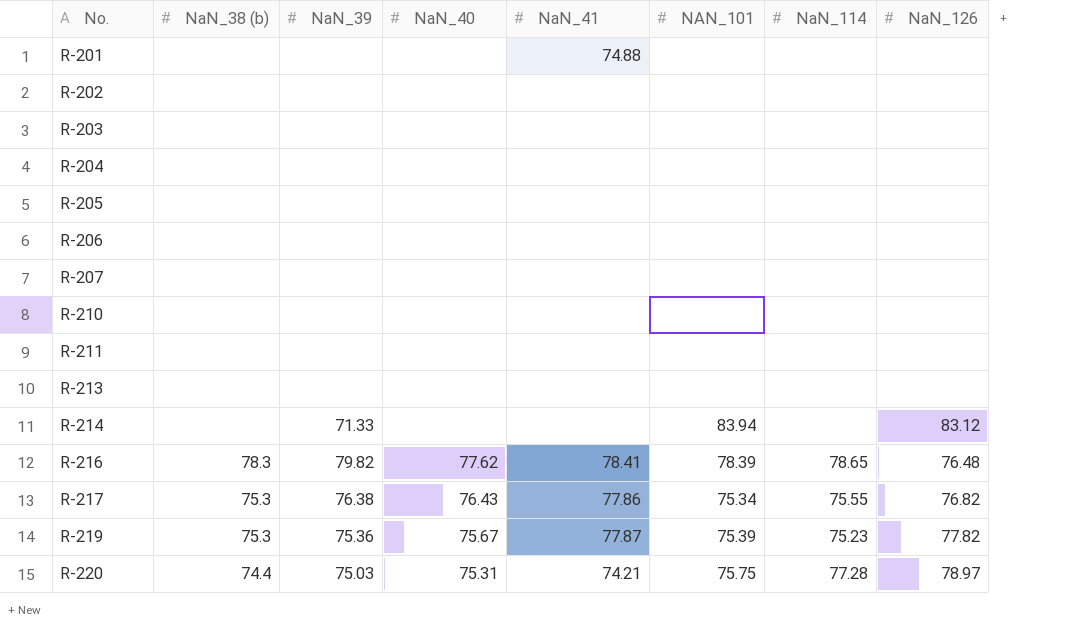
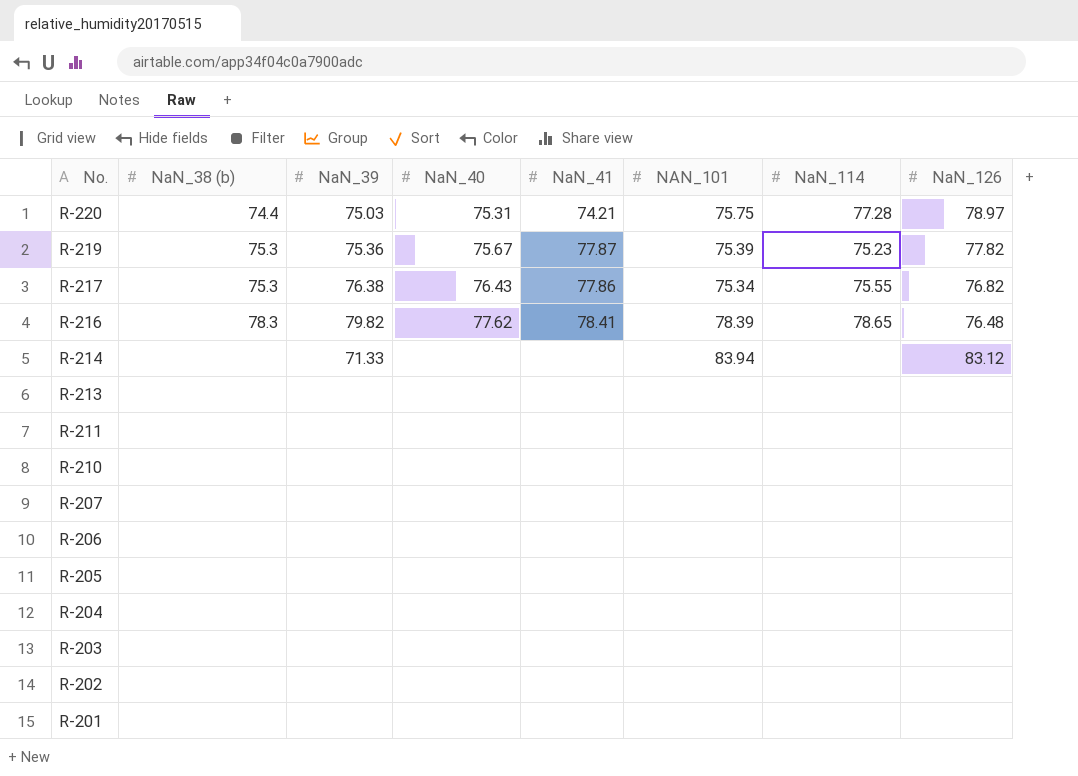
row order: No. ascending -> No. descending
R-201 | NaN_41: 74.88 -> none

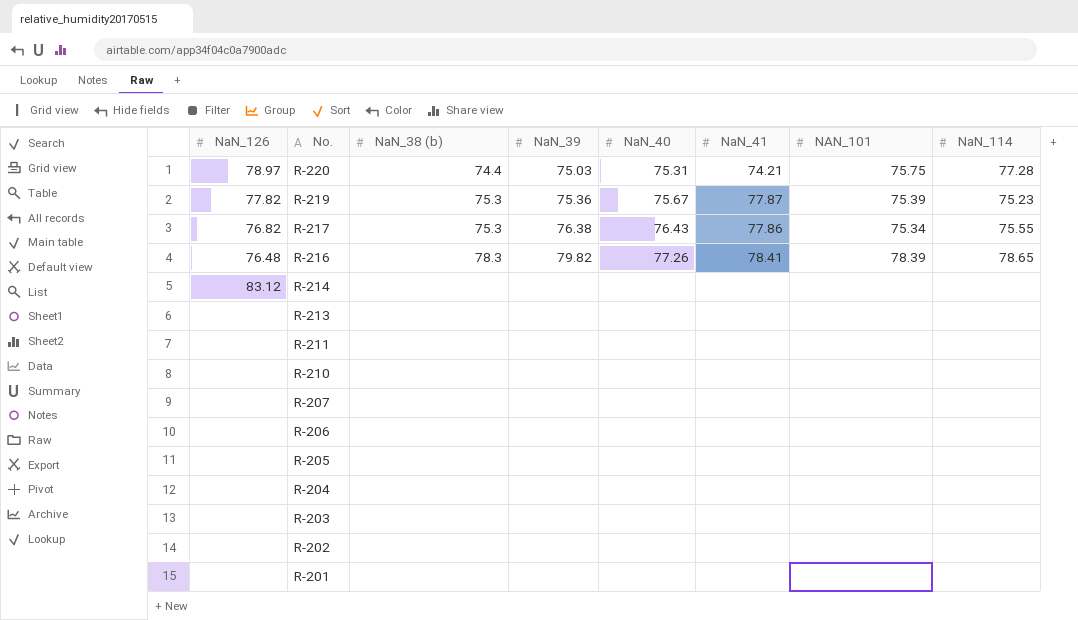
column NaN_126 | position: 8 -> 1
R-216 | NaN_40: 77.62 -> 77.26
R-214 | NaN_39: 71.33 -> none
R-214 | NAN_101: 83.94 -> none

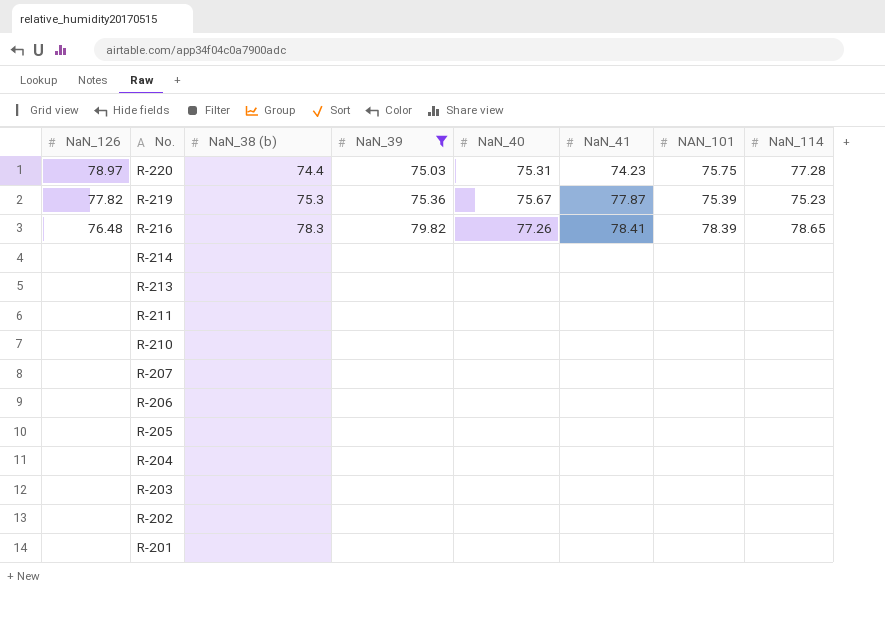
filter: none -> NaN_39 != 76.38
R-220 | NaN_41: 74.21 -> 74.23
R-214 | NaN_126: 83.12 -> none

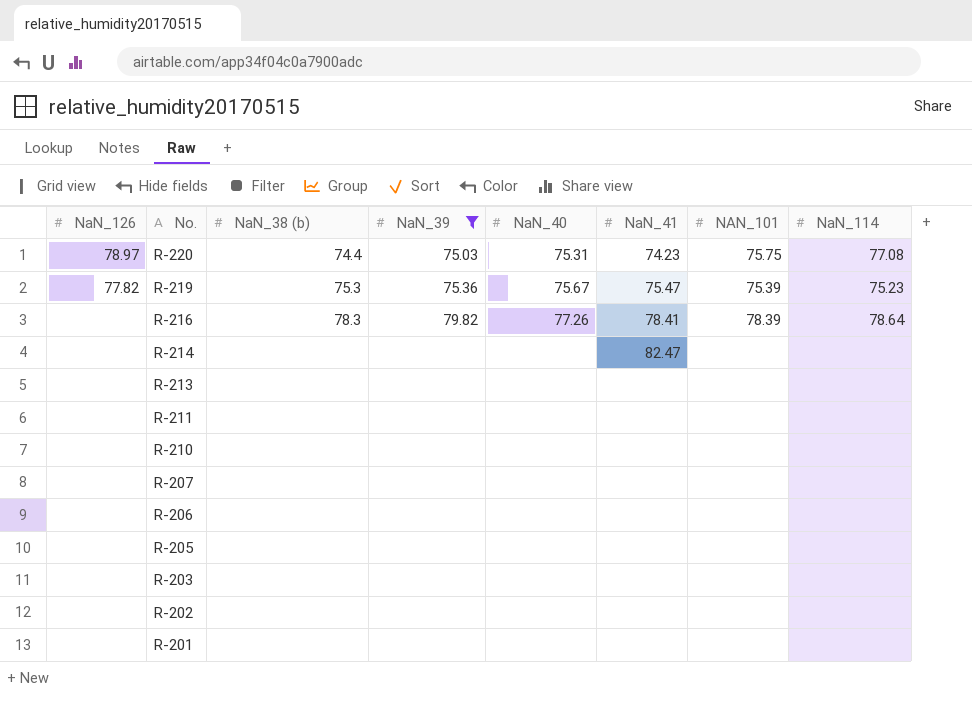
row R-204: none | none | none | none | none | none | none -> none
R-220 | NaN_114: 77.28 -> 77.08
R-219 | NaN_41: 77.87 -> 75.47
R-216 | NaN_126: 76.48 -> none
R-216 | NaN_114: 78.65 -> 78.64
R-214 | NaN_41: none -> 82.47

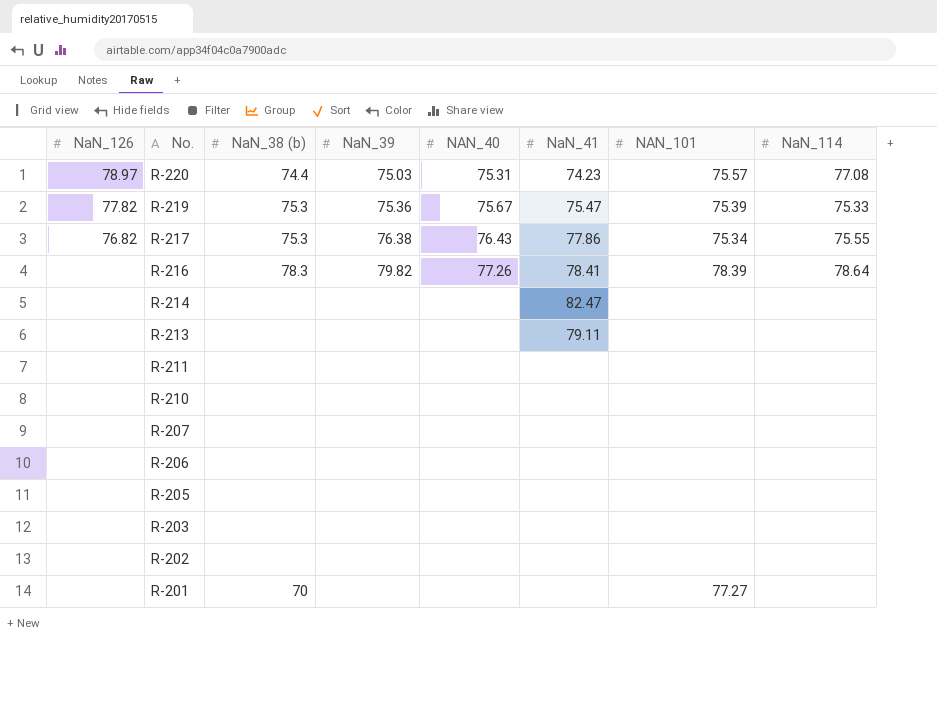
filter: NaN_39 != 76.38 -> none
column name: NaN_40 -> NAN_40
R-220 | NAN_101: 75.75 -> 75.57
R-219 | NaN_114: 75.23 -> 75.33
R-213 | NaN_41: none -> 79.11
R-201 | NaN_38 (b): none -> 70
R-201 | NAN_101: none -> 77.27

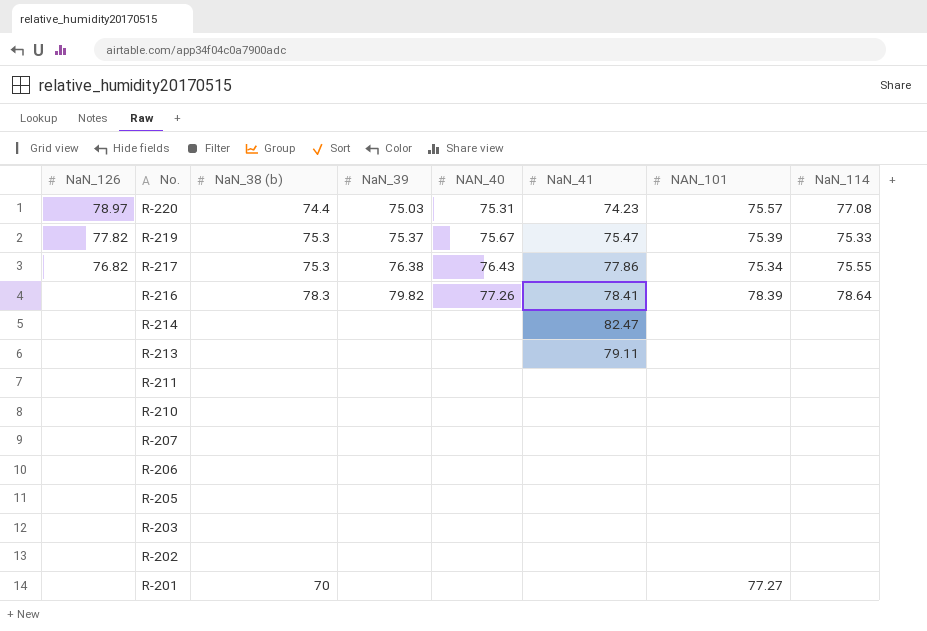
R-219 | NaN_39: 75.36 -> 75.37

